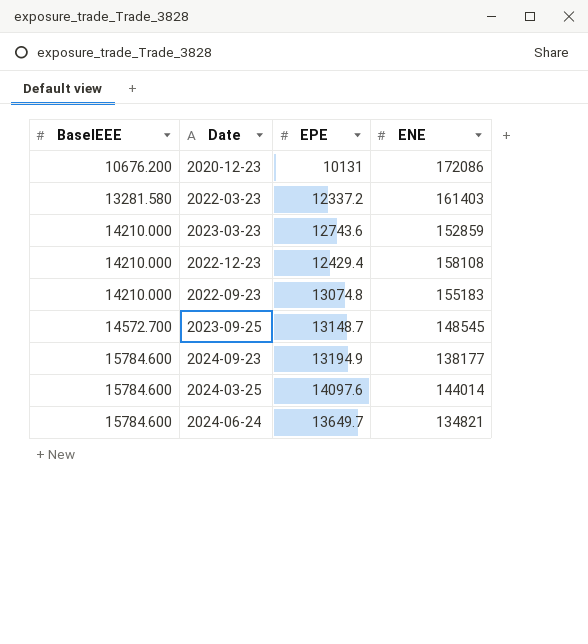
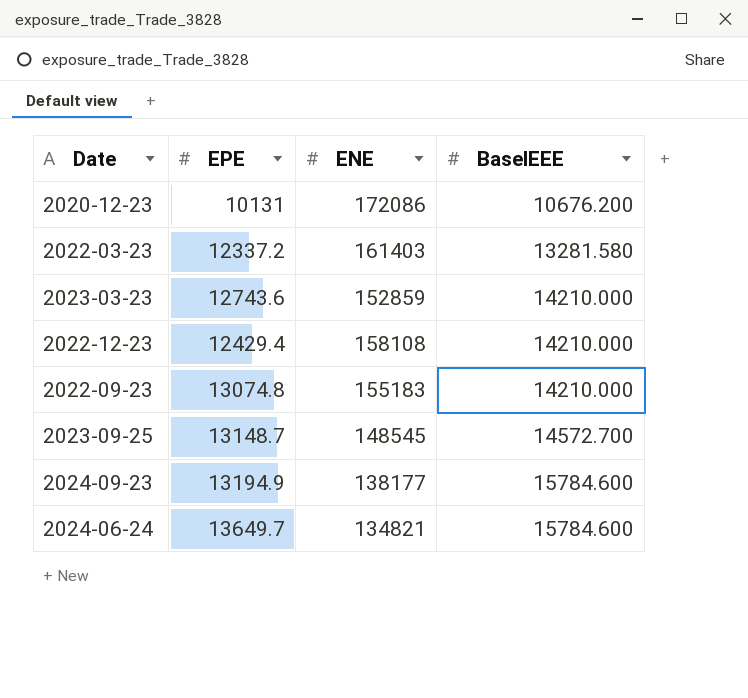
column BaselEEE | position: 1 -> 4
row 2024-03-25: 15784.600 | 14097.6 | 144014 -> none

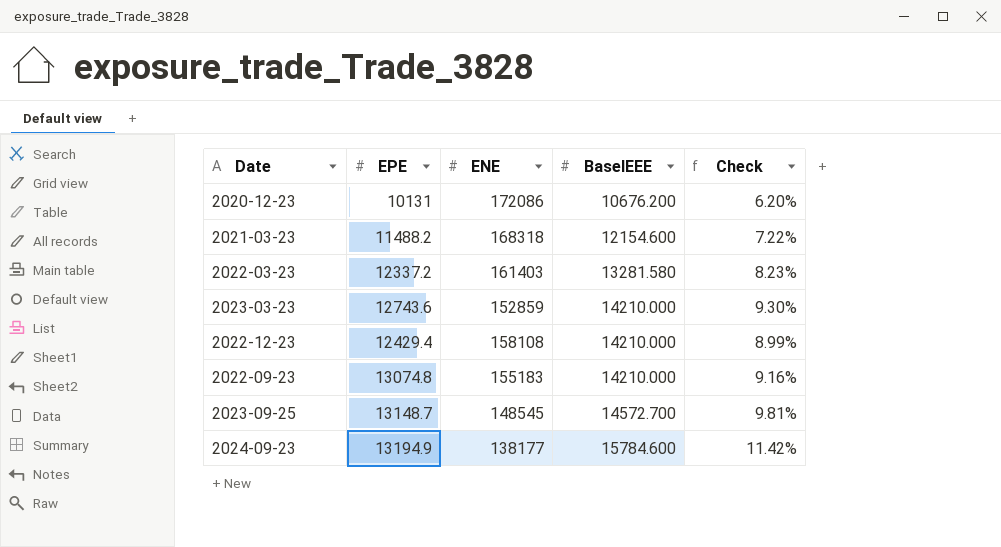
column Check | formula: none -> [BaselEEE] / [ENE]
row 2024-06-24: 13649.7 | 134821 | 15784.600 -> none
row 2021-03-23: none -> 11488.2 | 168318 | 12154.600 | 7.22%

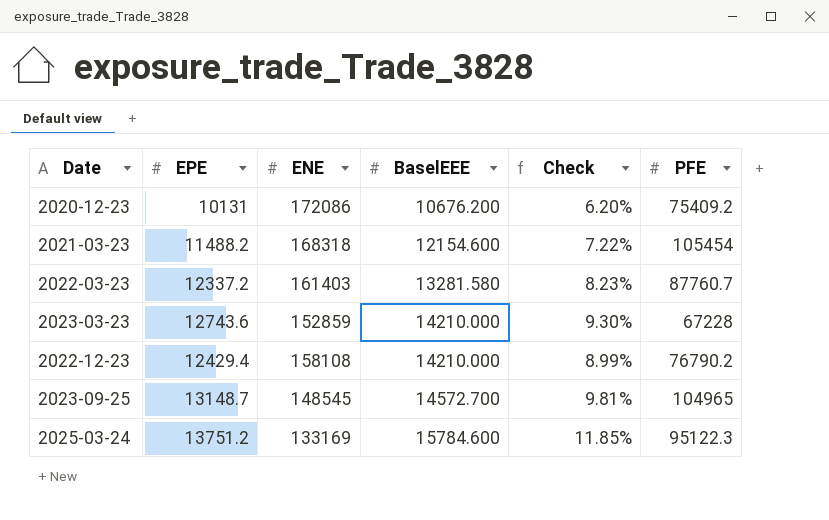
column PFE | position: none -> 6
row 2022-09-23: 13074.8 | 155183 | 14210.000 | 9.16% -> none
row 2024-09-23: 13194.9 | 138177 | 15784.600 | 11.42% -> none
row 2025-03-24: none -> 13751.2 | 133169 | 15784.600 | 11.85% | 95122.3

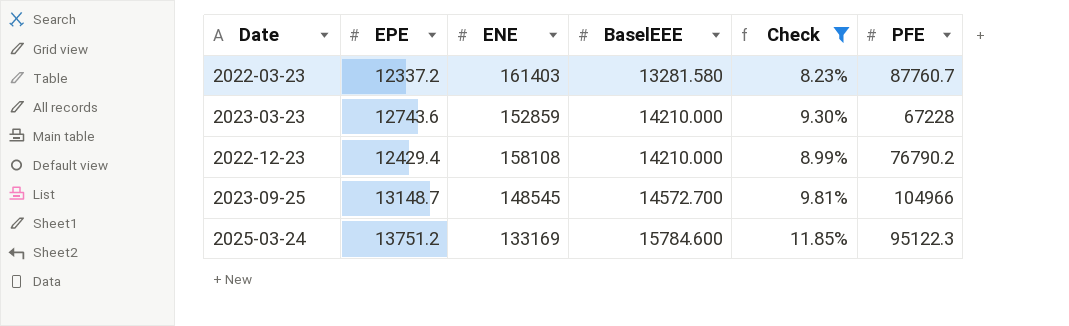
filter: none -> Check >= 8.23%
2023-09-25 | PFE: 104965 -> 104966

